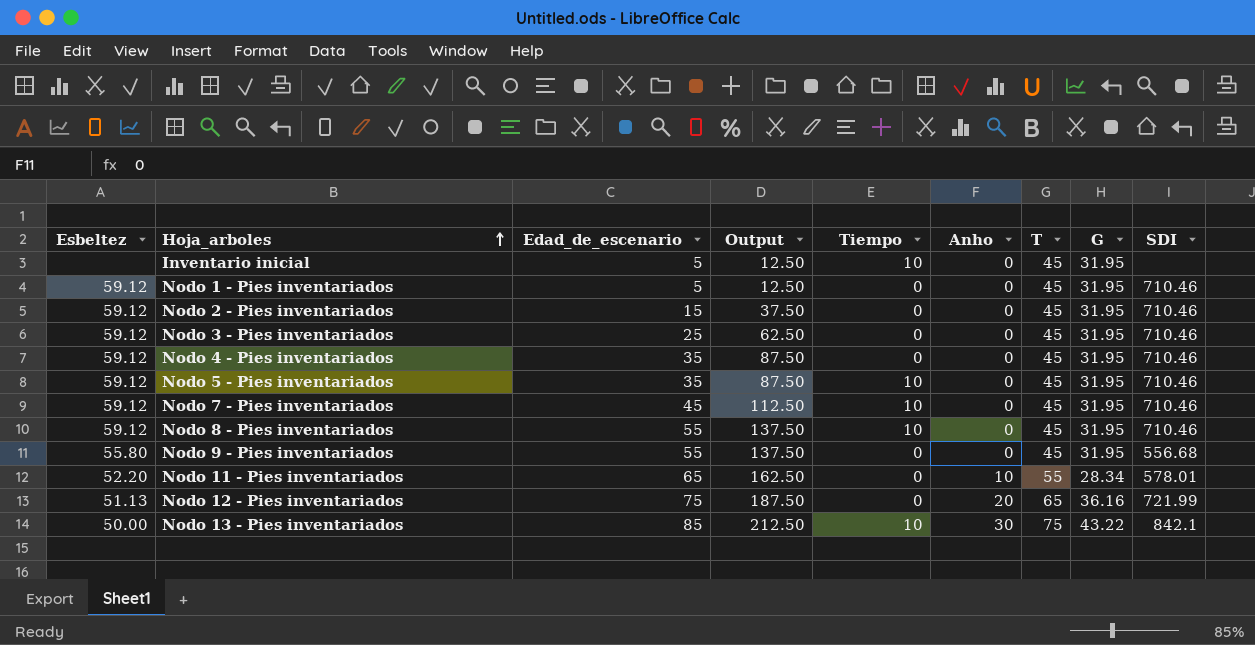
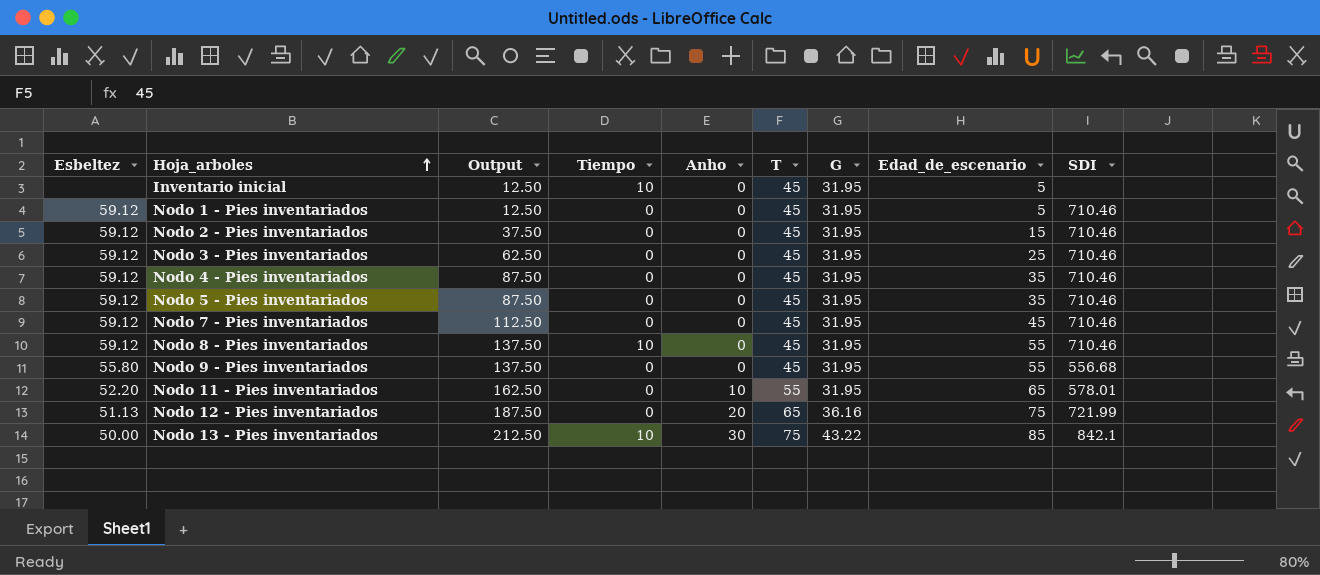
column Edad_de_escenario | position: 3 -> 8
Nodo 5 - Pies inventariados | Tiempo: 10 -> 0
Nodo 7 - Pies inventariados | Tiempo: 10 -> 0
Nodo 11 - Pies inventariados | G: 28.34 -> 31.95

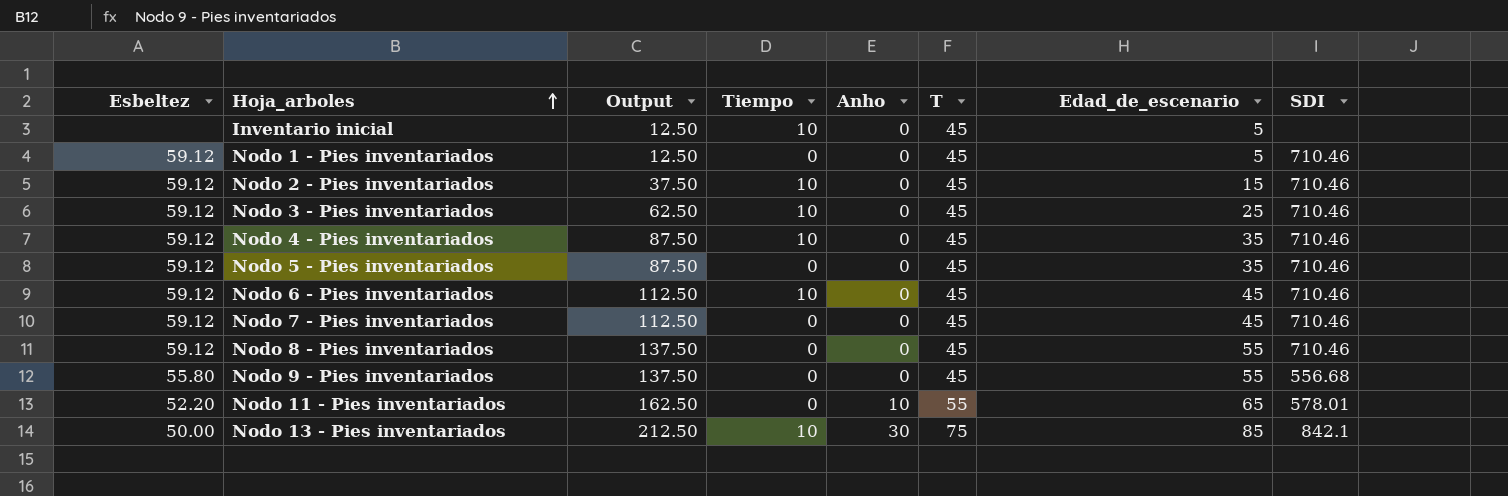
column G | position: 7 -> none
row Nodo 12 - Pies inventariados: 51.13 | 187.50 | 0 | 20 | 65 | 36.16 | 75 | 721.99 -> none
Nodo 2 - Pies inventariados | Tiempo: 0 -> 10
Nodo 3 - Pies inventariados | Tiempo: 0 -> 10
Nodo 4 - Pies inventariados | Tiempo: 0 -> 10
row Nodo 6 - Pies inventariados: none -> 59.12 | 112.50 | 10 | 0 | 45 | 45 | 710.46
Nodo 8 - Pies inventariados | Tiempo: 10 -> 0

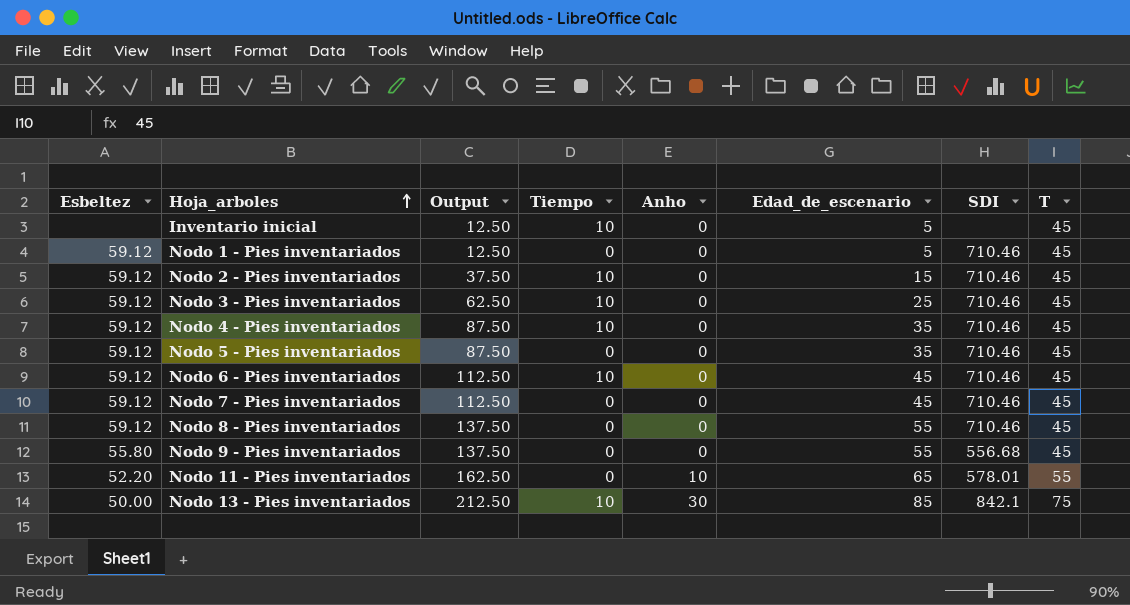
column T | position: 6 -> 8

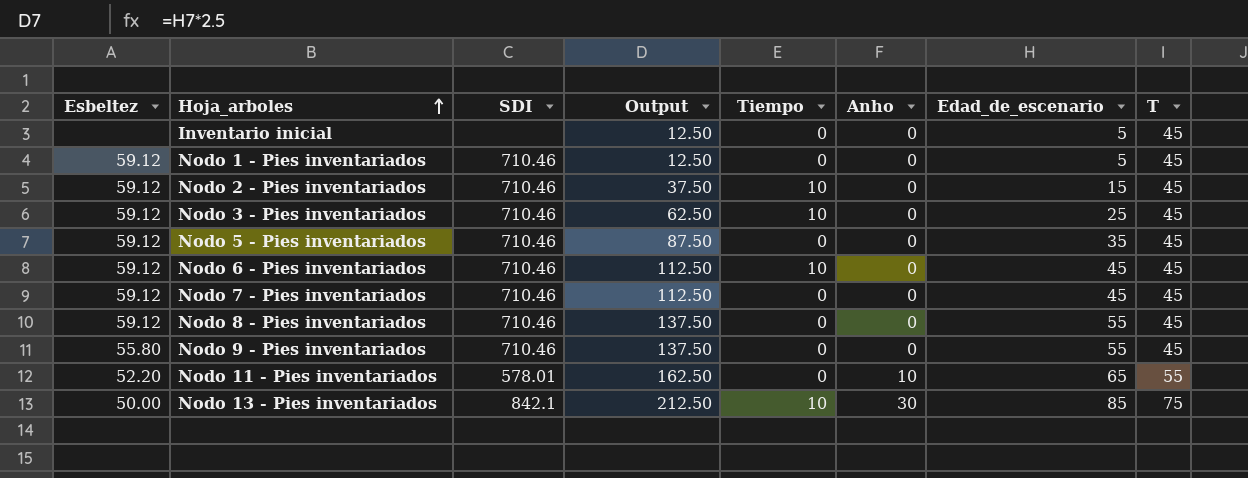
column SDI | position: 7 -> 3
row Nodo 4 - Pies inventariados: 59.12 | 87.50 | 10 | 0 | 35 | 710.46 | 45 -> none
Inventario inicial | Tiempo: 10 -> 0
Nodo 9 - Pies inventariados | SDI: 556.68 -> 710.46

